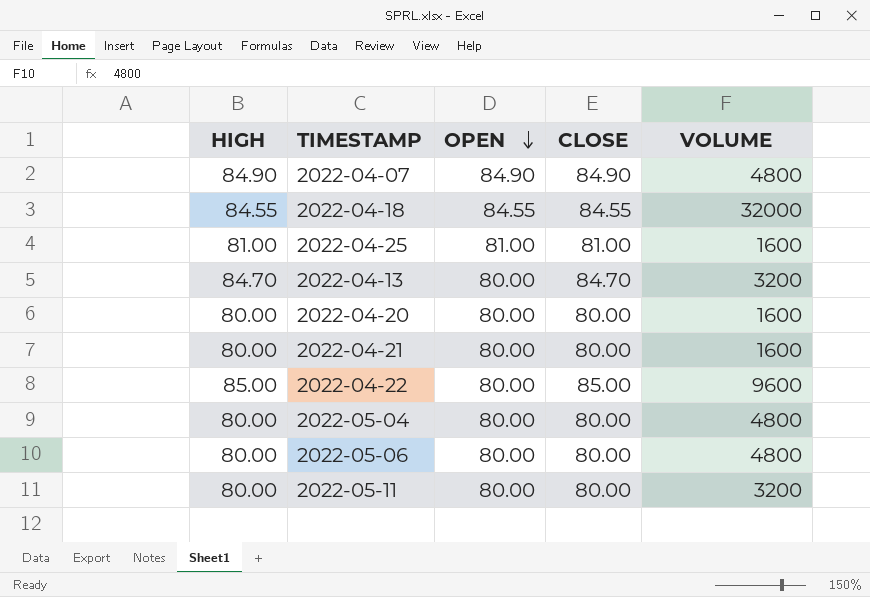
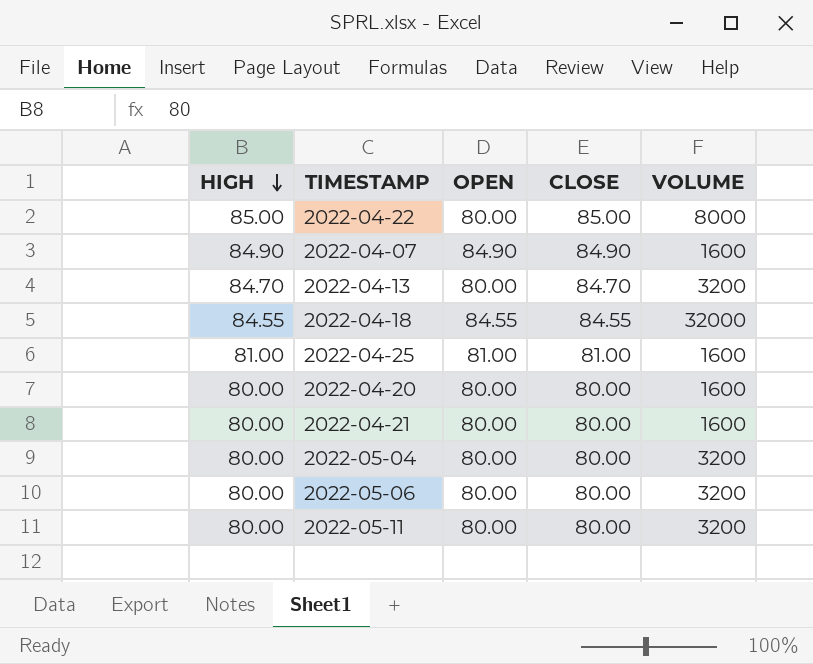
row order: OPEN descending -> HIGH descending
2022-04-22 | VOLUME: 9600 -> 8000
2022-04-07 | VOLUME: 4800 -> 1600
2022-05-04 | VOLUME: 4800 -> 3200
2022-05-06 | VOLUME: 4800 -> 3200

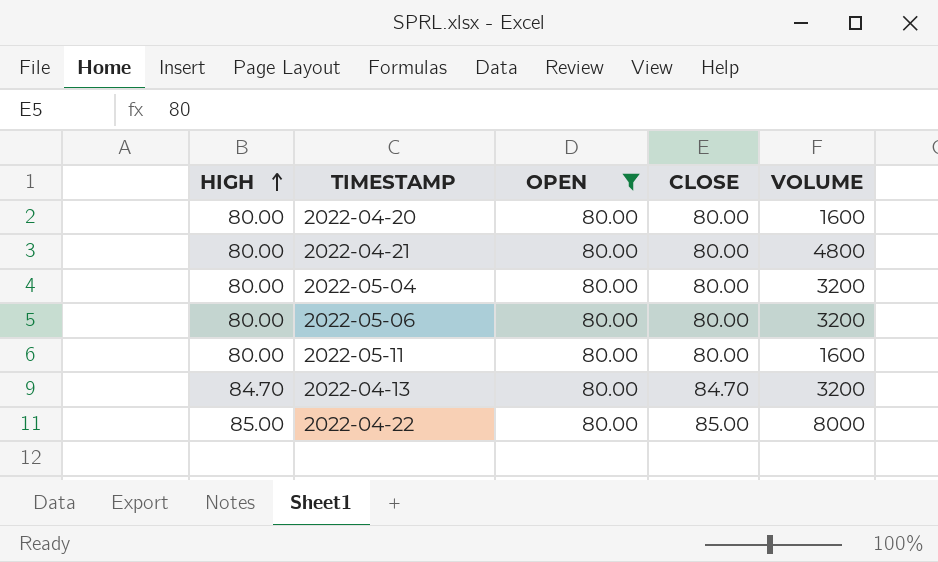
filter: none -> OPEN = 80.00
row order: HIGH descending -> HIGH ascending
2022-04-21 | VOLUME: 1600 -> 4800
2022-05-11 | VOLUME: 3200 -> 1600

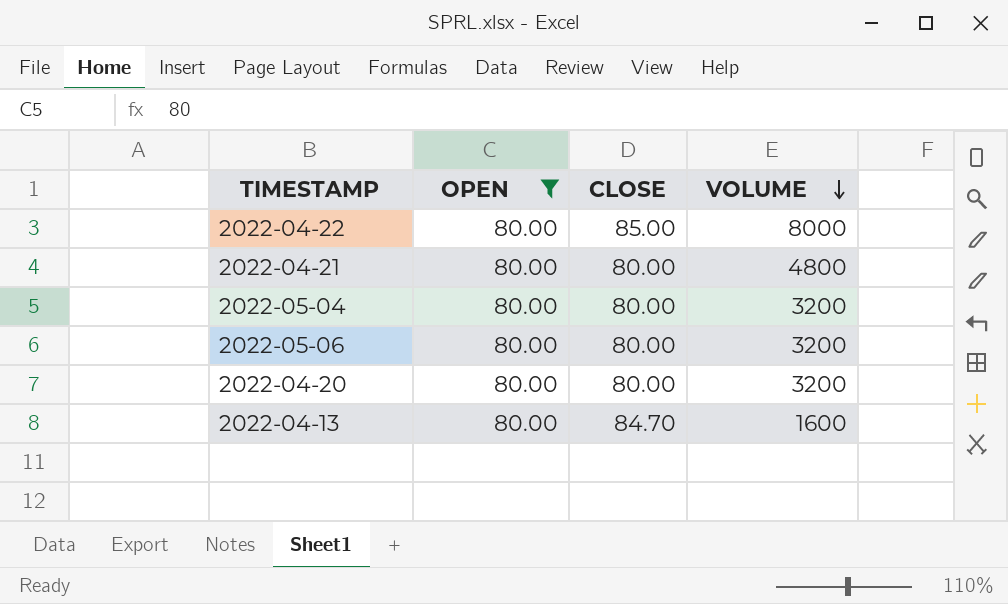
row order: HIGH ascending -> VOLUME descending
column HIGH | position: 1 -> none
row 2022-05-11: 80.00 | 80.00 | 80.00 | 1600 -> none
2022-04-20 | VOLUME: 1600 -> 3200
2022-04-13 | VOLUME: 3200 -> 1600

